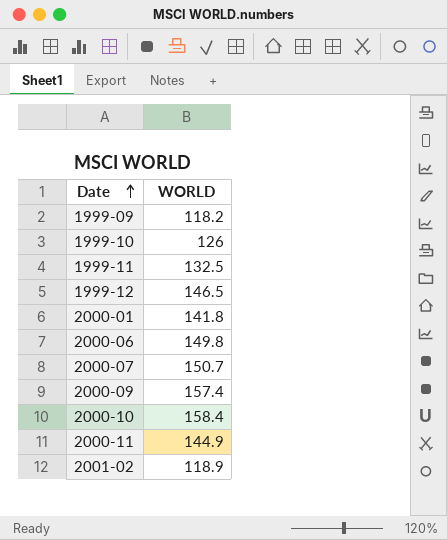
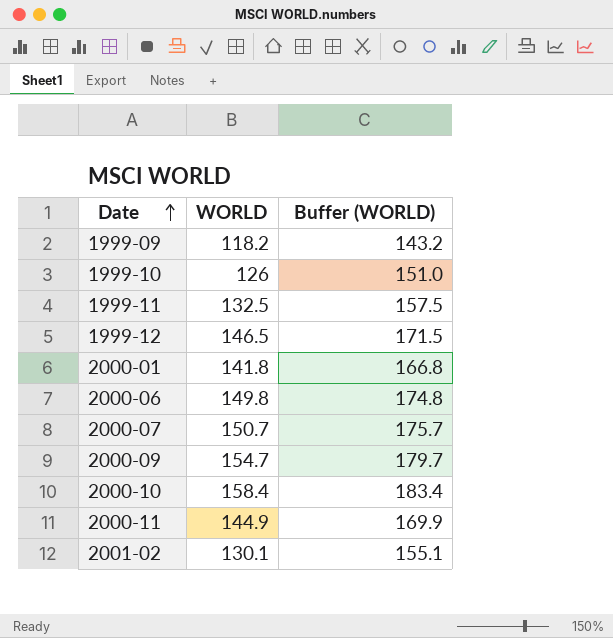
column Buffer (WORLD) | formula: none -> [WORLD] + 25
2000-09 | WORLD: 157.4 -> 154.7
2001-02 | WORLD: 118.9 -> 130.1

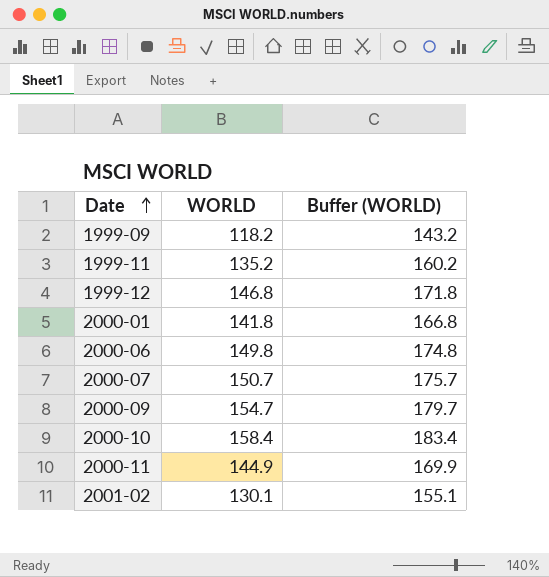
row 1999-10: 126 | 151.0 -> none
1999-11 | WORLD: 132.5 -> 135.2
1999-11 | Buffer (WORLD): 157.5 -> 160.2
1999-12 | WORLD: 146.5 -> 146.8
1999-12 | Buffer (WORLD): 171.5 -> 171.8

